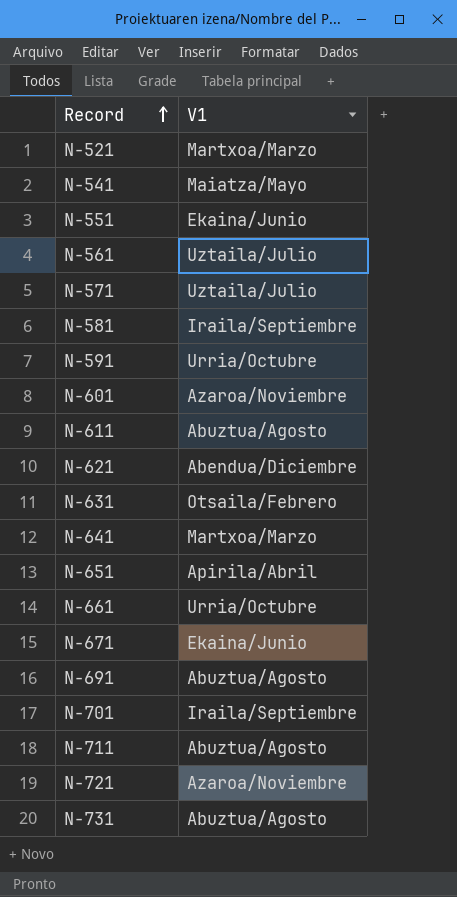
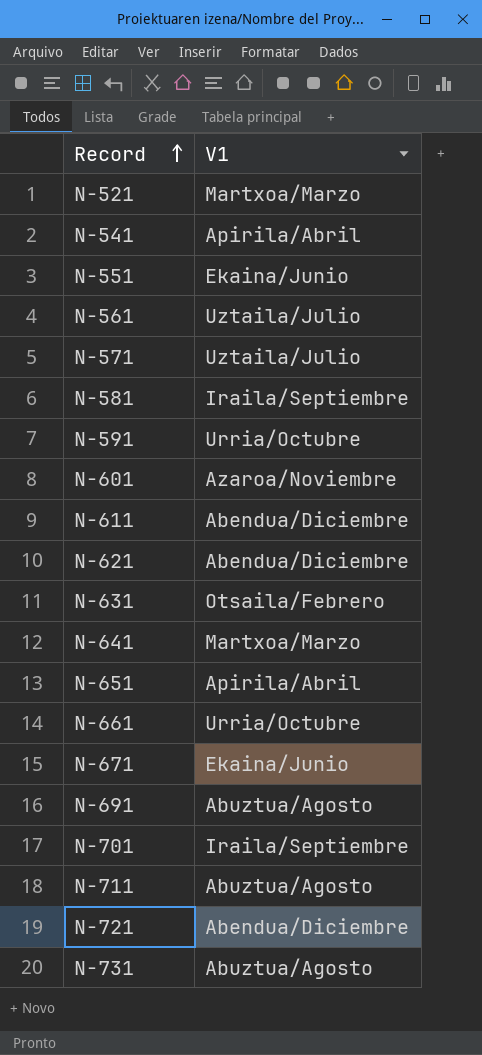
N-541 | V1: Maiatza/Mayo -> Apirila/Abril
N-611 | V1: Abuztua/Agosto -> Abendua/Diciembre
N-721 | V1: Azaroa/Noviembre -> Abendua/Diciembre

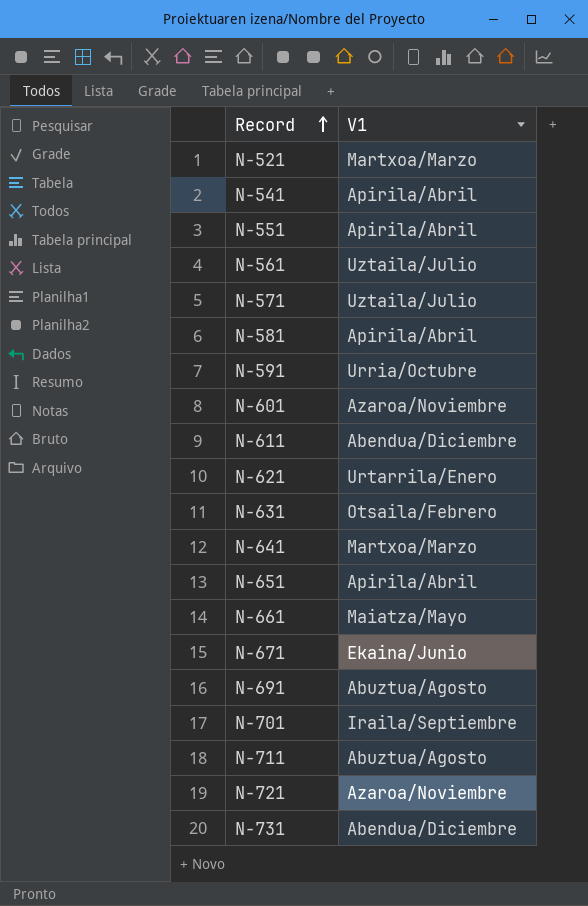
N-551 | V1: Ekaina/Junio -> Apirila/Abril
N-581 | V1: Iraila/Septiembre -> Apirila/Abril
N-621 | V1: Abendua/Diciembre -> Urtarrila/Enero
N-661 | V1: Urria/Octubre -> Maiatza/Mayo
N-721 | V1: Abendua/Diciembre -> Azaroa/Noviembre
N-731 | V1: Abuztua/Agosto -> Abendua/Diciembre

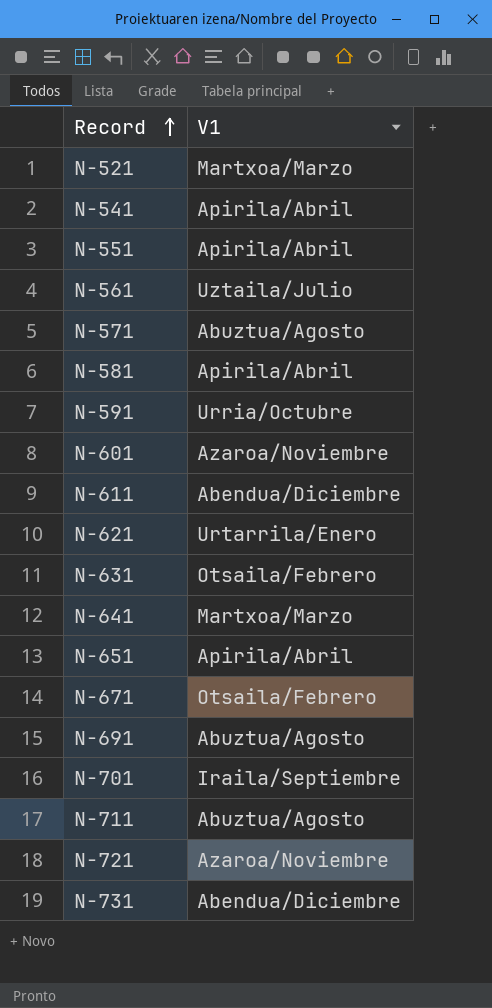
row N-661: Maiatza/Mayo -> none
N-571 | V1: Uztaila/Julio -> Abuztua/Agosto
N-671 | V1: Ekaina/Junio -> Otsaila/Febrero

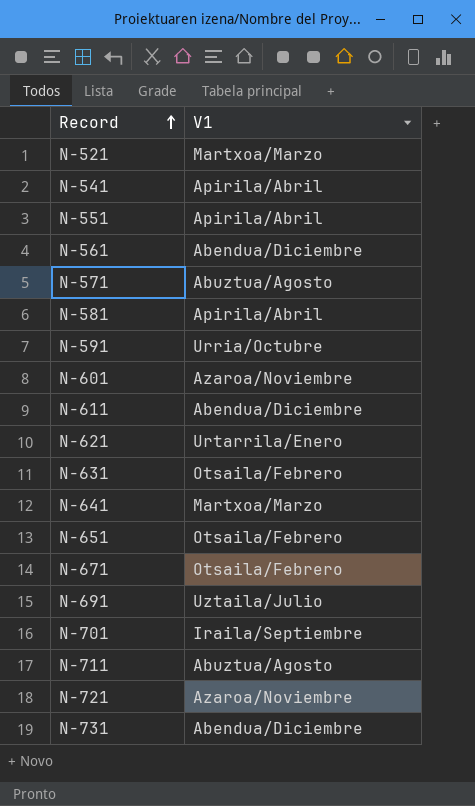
N-561 | V1: Uztaila/Julio -> Abendua/Diciembre
N-651 | V1: Apirila/Abril -> Otsaila/Febrero
N-691 | V1: Abuztua/Agosto -> Uztaila/Julio

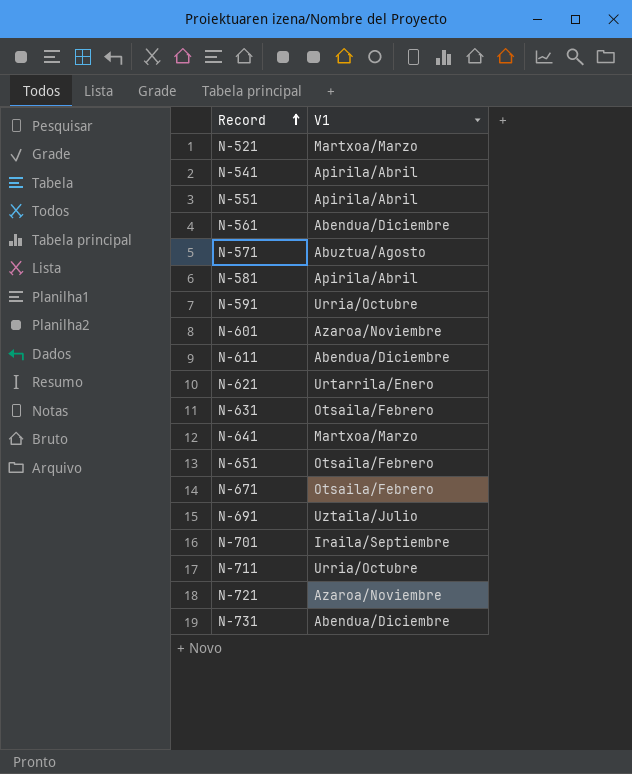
N-711 | V1: Abuztua/Agosto -> Urria/Octubre

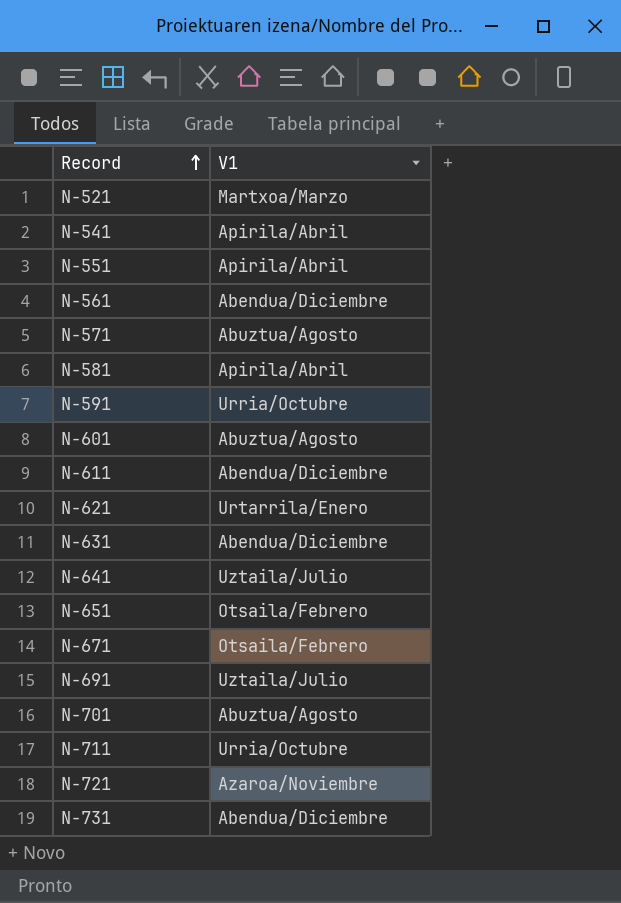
N-601 | V1: Azaroa/Noviembre -> Abuztua/Agosto
N-631 | V1: Otsaila/Febrero -> Abendua/Diciembre
N-641 | V1: Martxoa/Marzo -> Uztaila/Julio
N-701 | V1: Iraila/Septiembre -> Abuztua/Agosto

